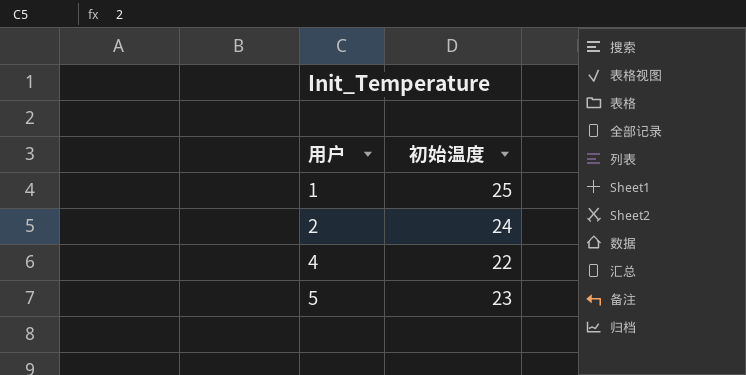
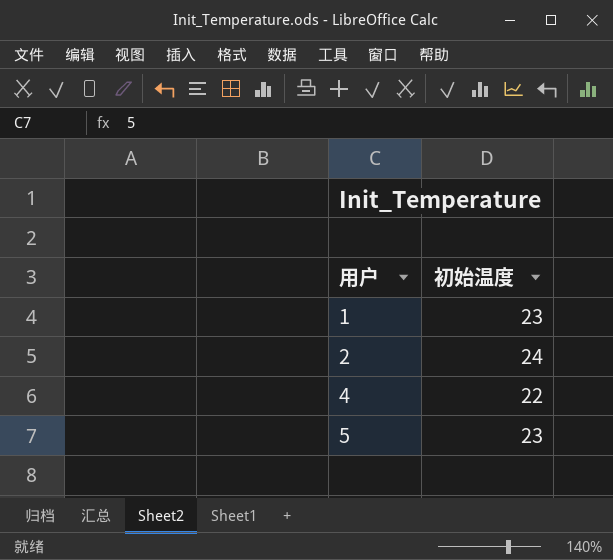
1 | 初始温度: 25 -> 23

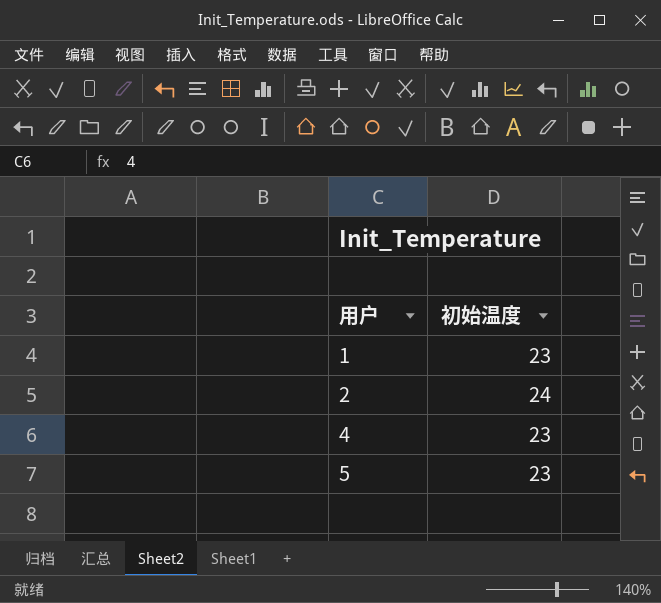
4 | 初始温度: 22 -> 23

